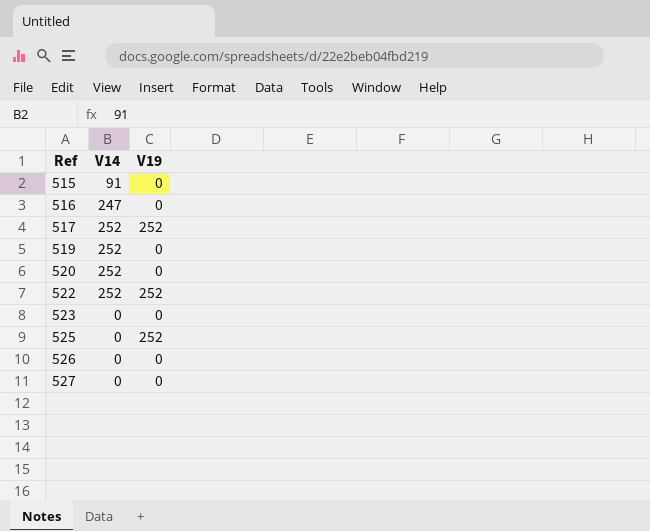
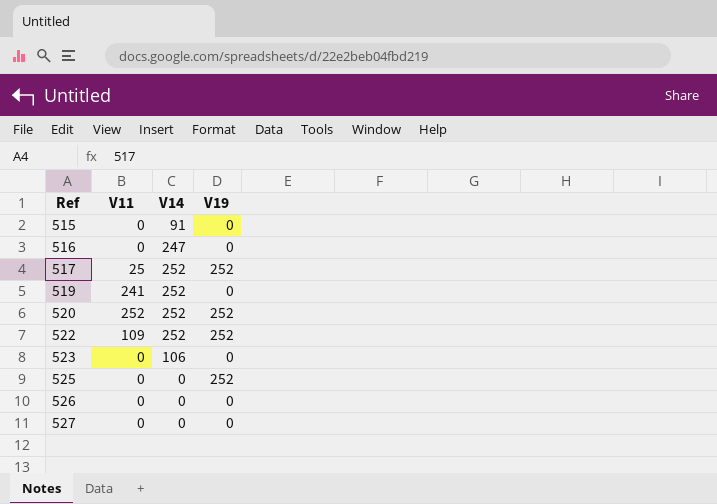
column V11 | position: none -> 2
520 | V19: 0 -> 252
523 | V14: 0 -> 106

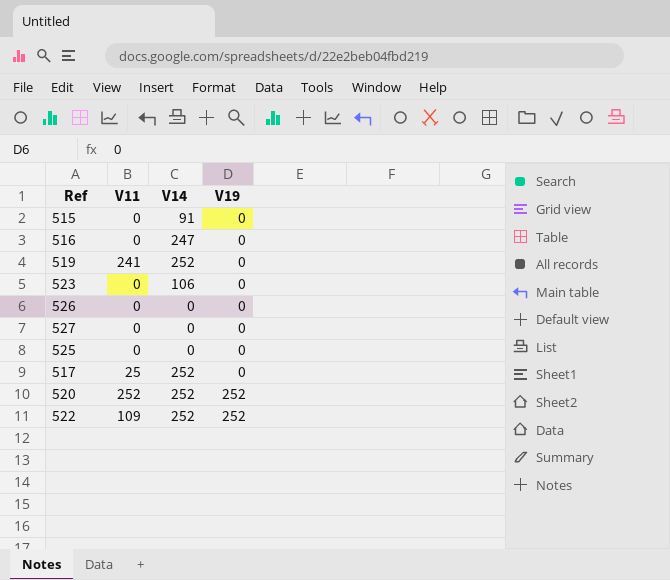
row order: Ref ascending -> V19 ascending
525 | V19: 252 -> 0
517 | V19: 252 -> 0

